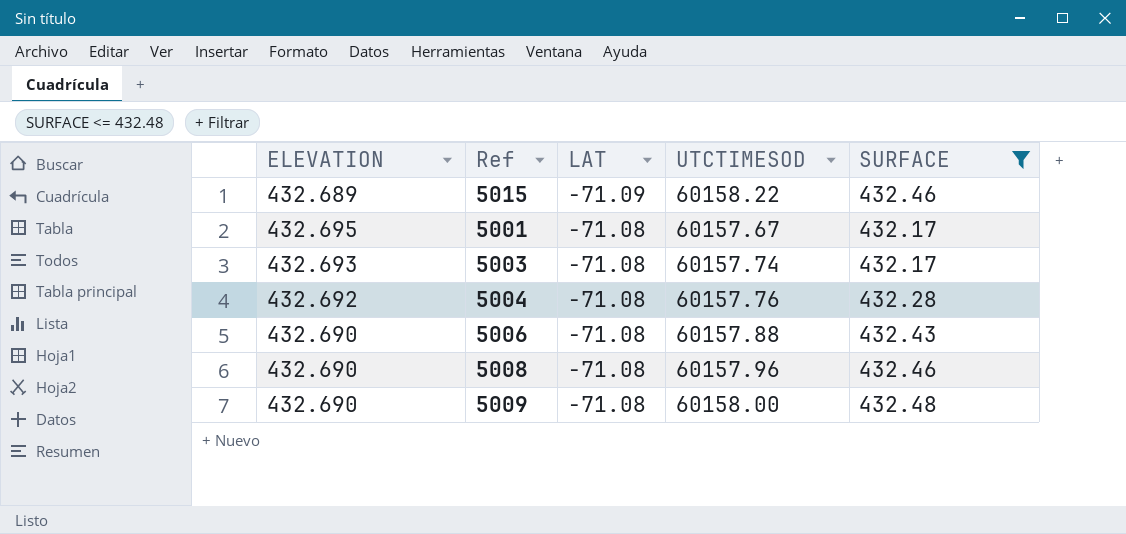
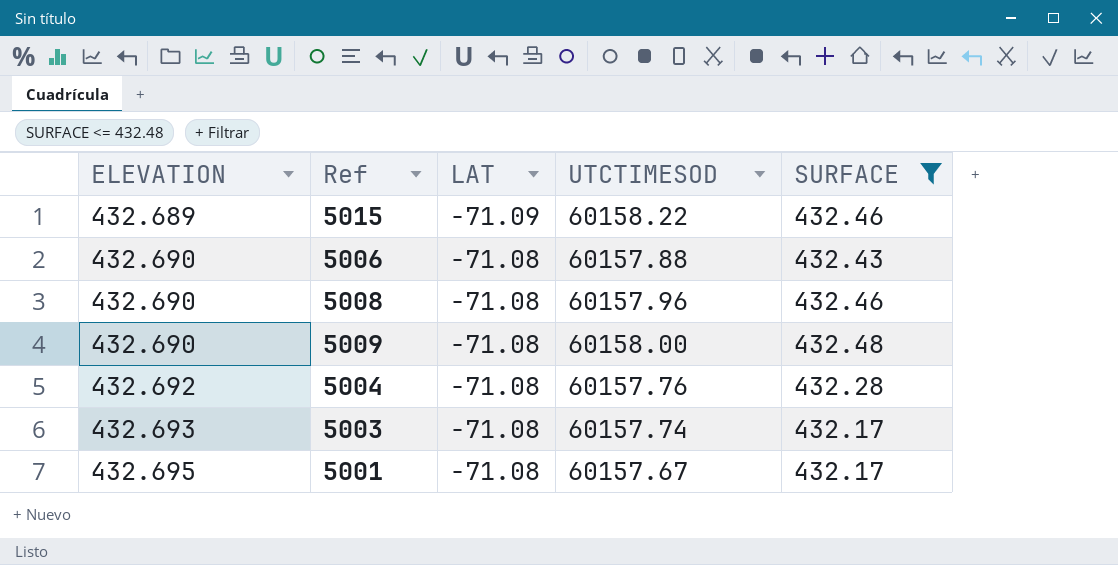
row order: LAT ascending -> ELEVATION ascending

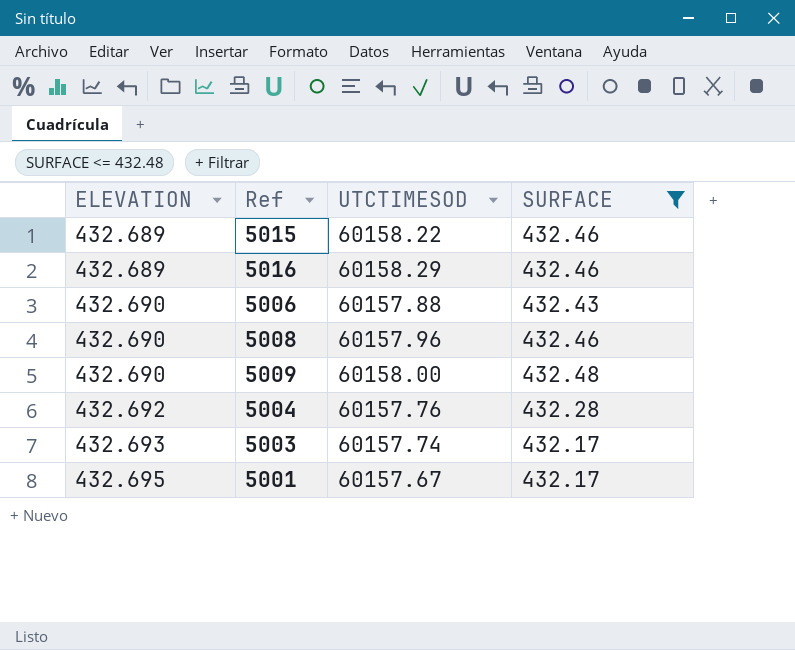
column LAT | position: 3 -> none
row 5016: none -> 432.689 | 60158.29 | 432.46

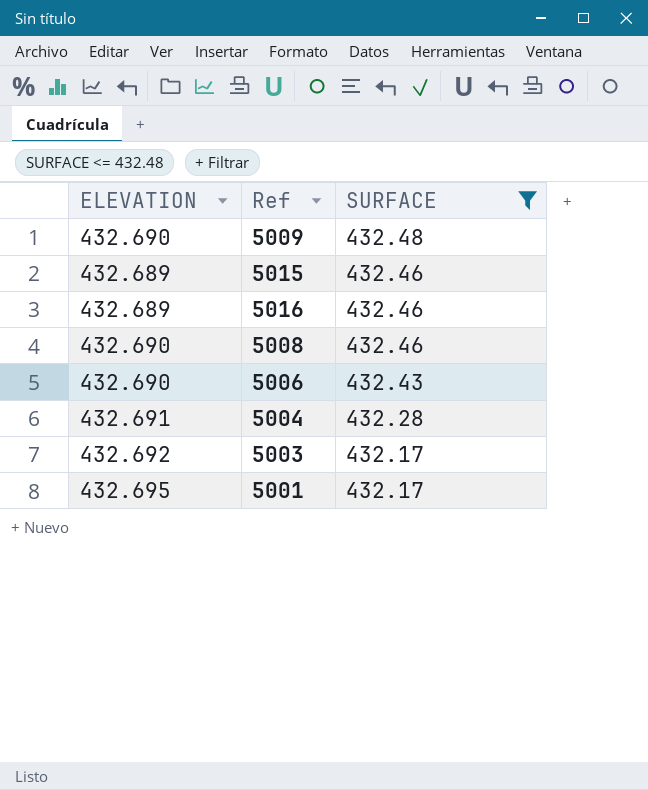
row order: ELEVATION ascending -> SURFACE descending
column UTCTIMESOD | position: 3 -> none
5004 | ELEVATION: 432.692 -> 432.691
5003 | ELEVATION: 432.693 -> 432.692

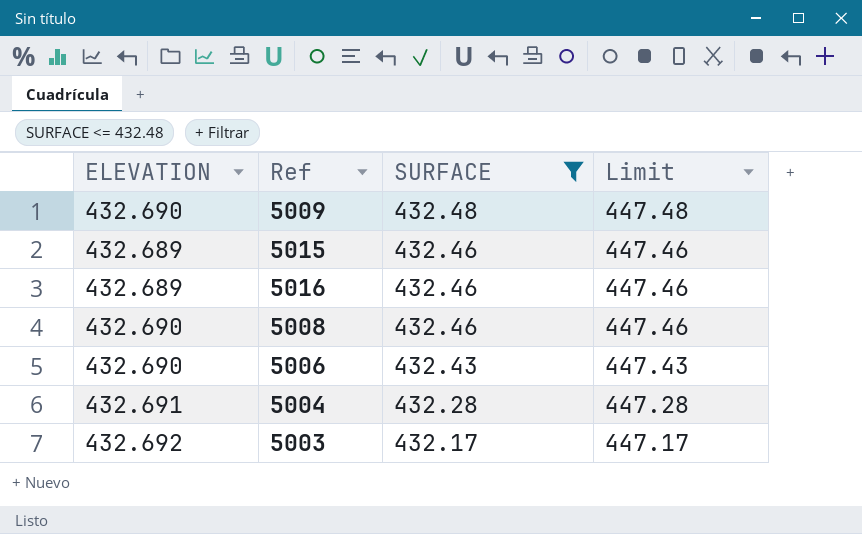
column Limit | formula: none -> [SURFACE] + 15
row 5001: 432.695 | 432.17 -> none

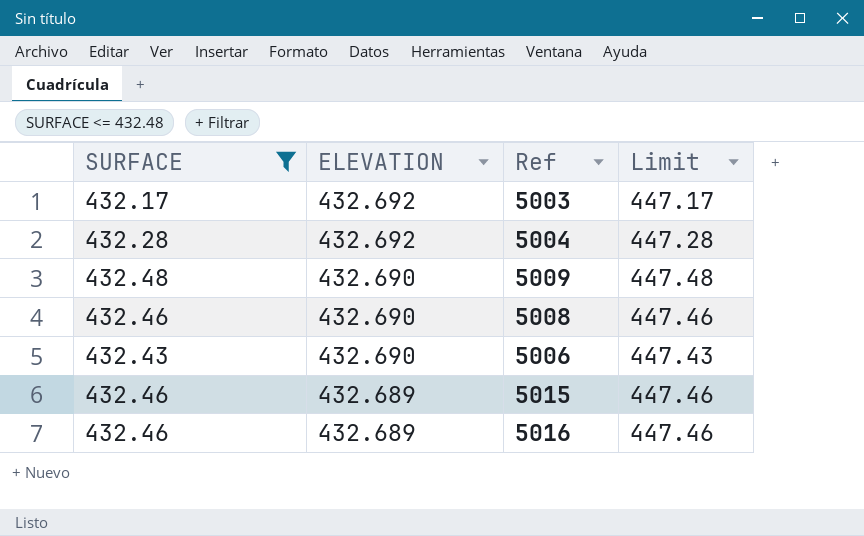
row order: SURFACE descending -> ELEVATION descending
column SURFACE | position: 3 -> 1
5004 | ELEVATION: 432.691 -> 432.692

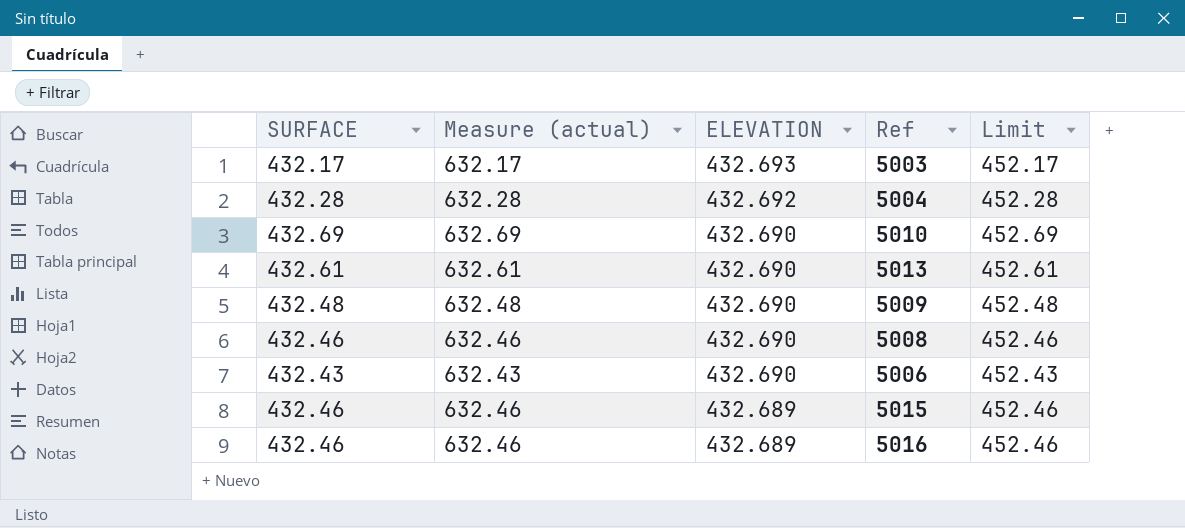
filter: SURFACE <= 432.48 -> none
column Measure (actual) | formula: none -> [SURFACE] + 200
column Limit | formula: [SURFACE] + 15 -> [SURFACE] + 20
5003 | ELEVATION: 432.692 -> 432.693

